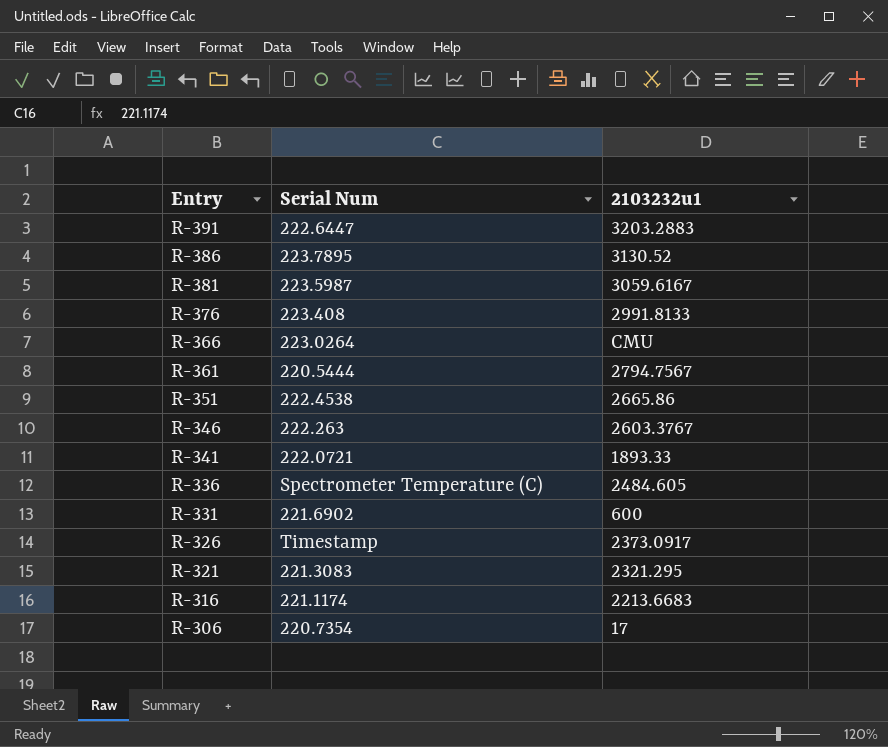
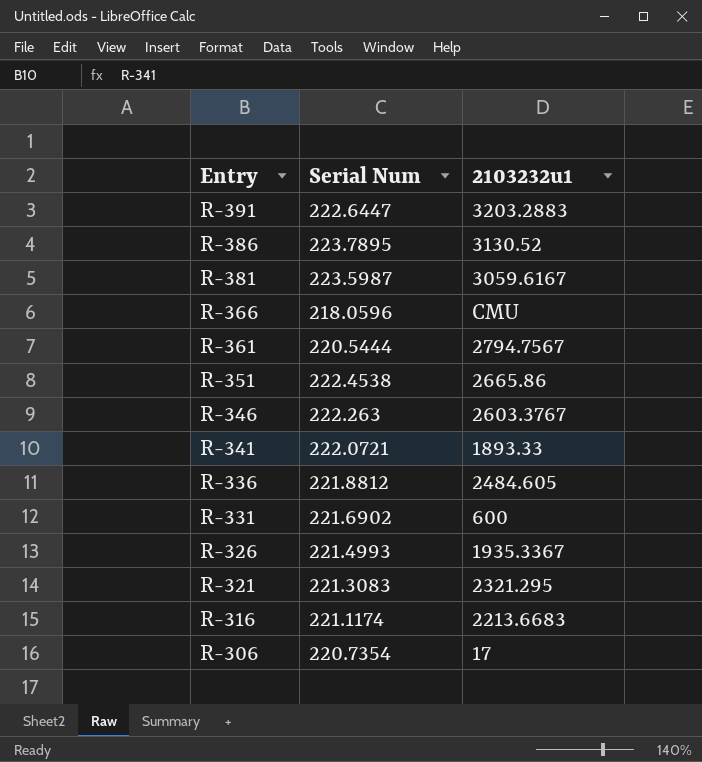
row R-376: 223.408 | 2991.8133 -> none
R-366 | Serial Num: 223.0264 -> 218.0596
R-336 | Serial Num: Spectrometer Temperature (C) -> 221.8812
R-326 | Serial Num: Timestamp -> 221.4993
R-326 | 2103232u1: 2373.0917 -> 1935.3367

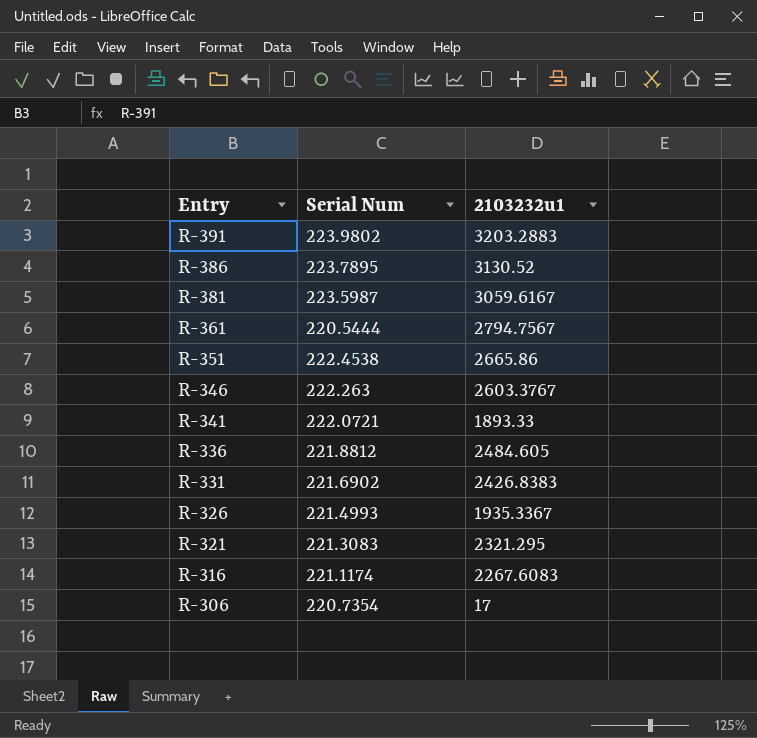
row R-366: 218.0596 | CMU -> none
R-391 | Serial Num: 222.6447 -> 223.9802
R-331 | 2103232u1: 600 -> 2426.8383
R-316 | 2103232u1: 2213.6683 -> 2267.6083

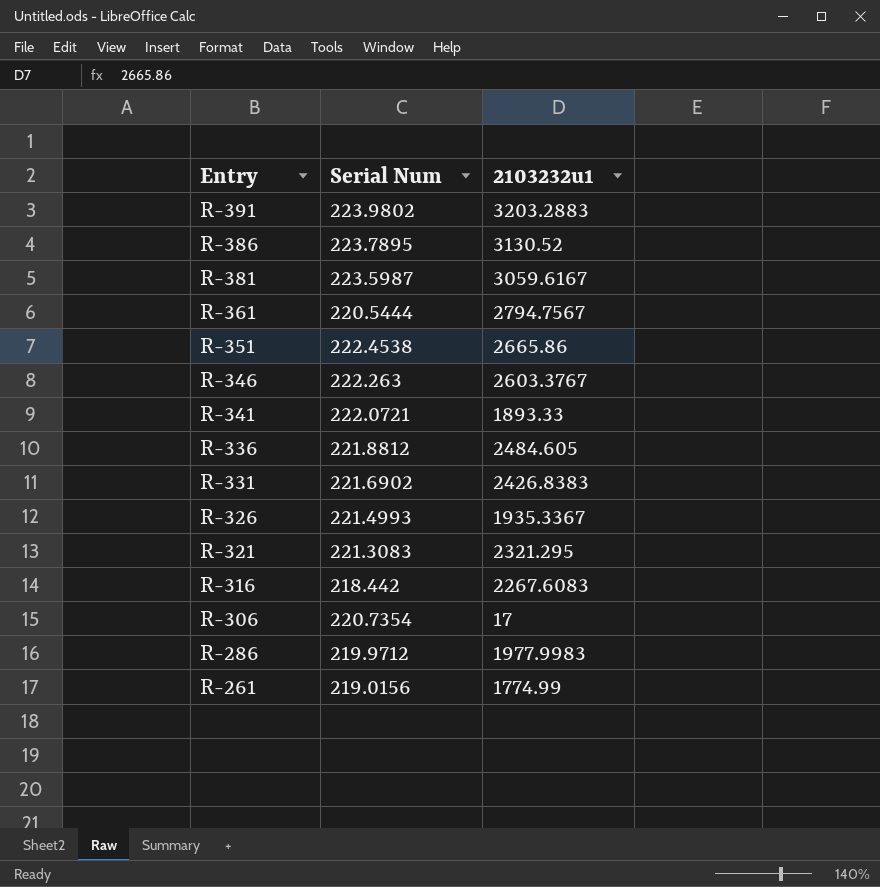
R-316 | Serial Num: 221.1174 -> 218.442
row R-286: none -> 219.9712 | 1977.9983
row R-261: none -> 219.0156 | 1774.99

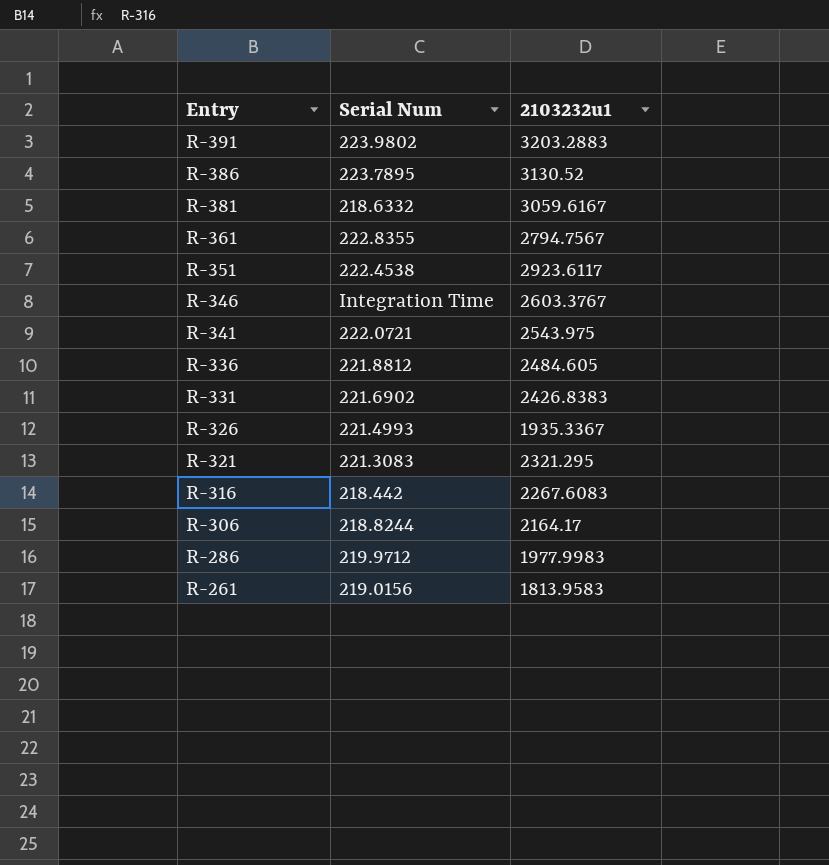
R-381 | Serial Num: 223.5987 -> 218.6332
R-361 | Serial Num: 220.5444 -> 222.8355
R-351 | 2103232u1: 2665.86 -> 2923.6117
R-346 | Serial Num: 222.263 -> Integration Time
R-341 | 2103232u1: 1893.33 -> 2543.975
R-306 | Serial Num: 220.7354 -> 218.8244
R-306 | 2103232u1: 17 -> 2164.17
R-261 | 2103232u1: 1774.99 -> 1813.9583

